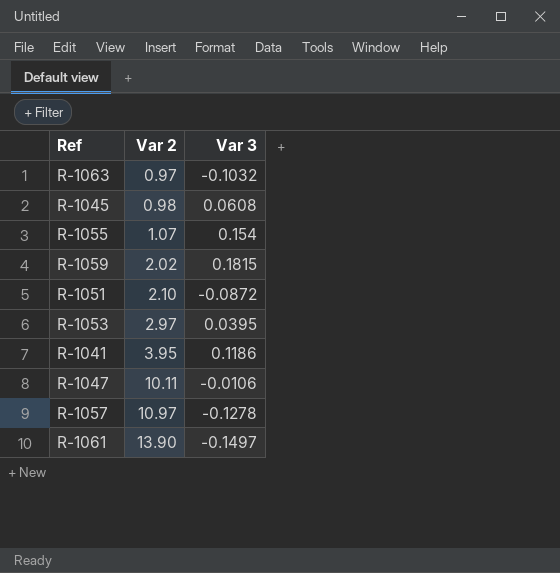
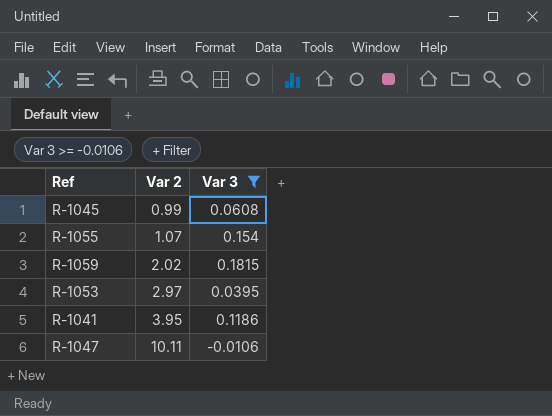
filter: none -> Var 3 >= -0.0106
R-1045 | Var 2: 0.98 -> 0.99

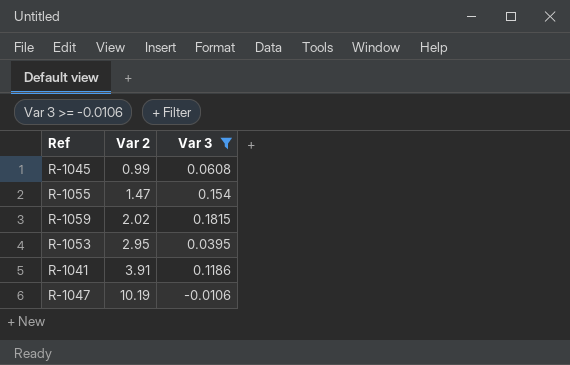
R-1055 | Var 2: 1.07 -> 1.47
R-1053 | Var 2: 2.97 -> 2.95
R-1041 | Var 2: 3.95 -> 3.91
R-1047 | Var 2: 10.11 -> 10.19

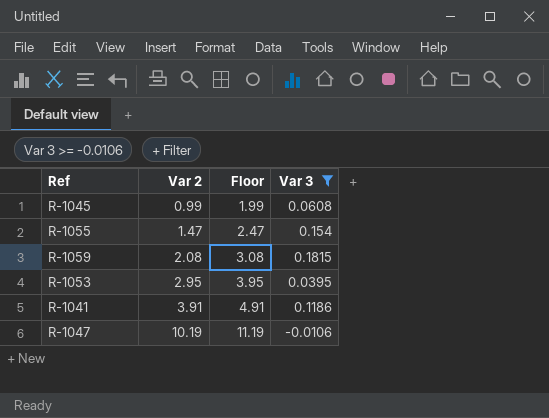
column Floor | formula: none -> [Var 2] + 1
R-1059 | Var 2: 2.02 -> 2.08

